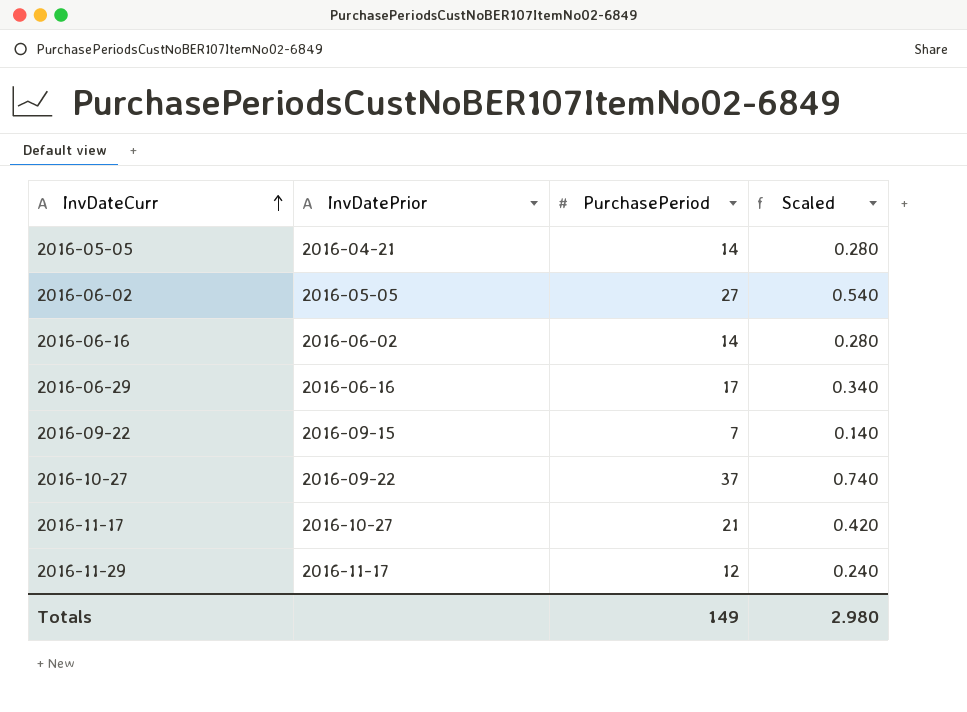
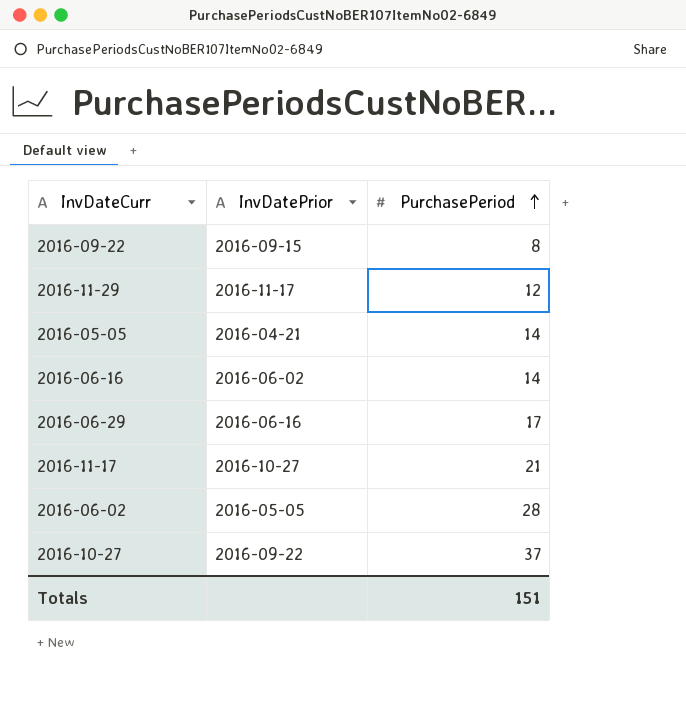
row order: InvDateCurr ascending -> PurchasePeriod ascending
column Scaled | formula: [PurchasePeriod] * 0.02 -> none
2016-09-22 | PurchasePeriod: 7 -> 8
2016-06-02 | PurchasePeriod: 27 -> 28
Totals | PurchasePeriod: 149 -> 151

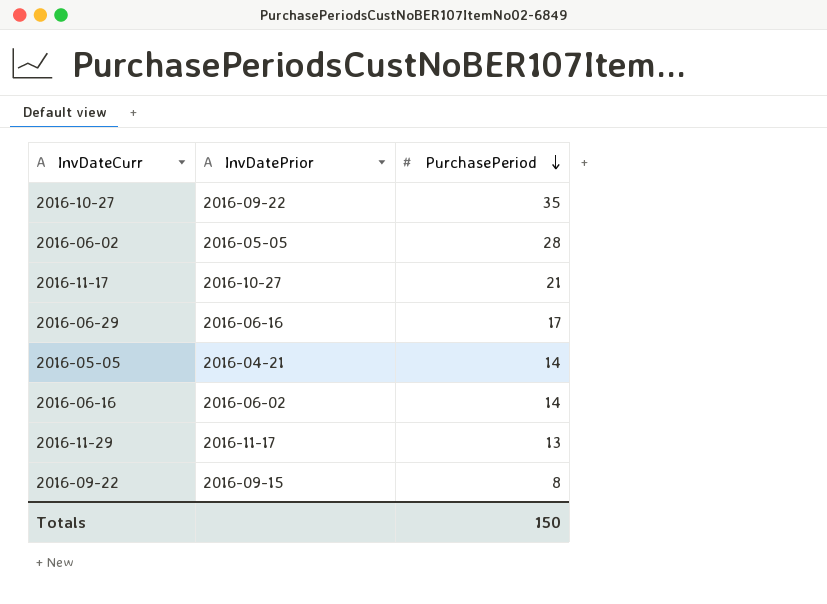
row order: PurchasePeriod ascending -> PurchasePeriod descending
2016-10-27 | PurchasePeriod: 37 -> 35
2016-11-29 | PurchasePeriod: 12 -> 13
Totals | PurchasePeriod: 151 -> 150

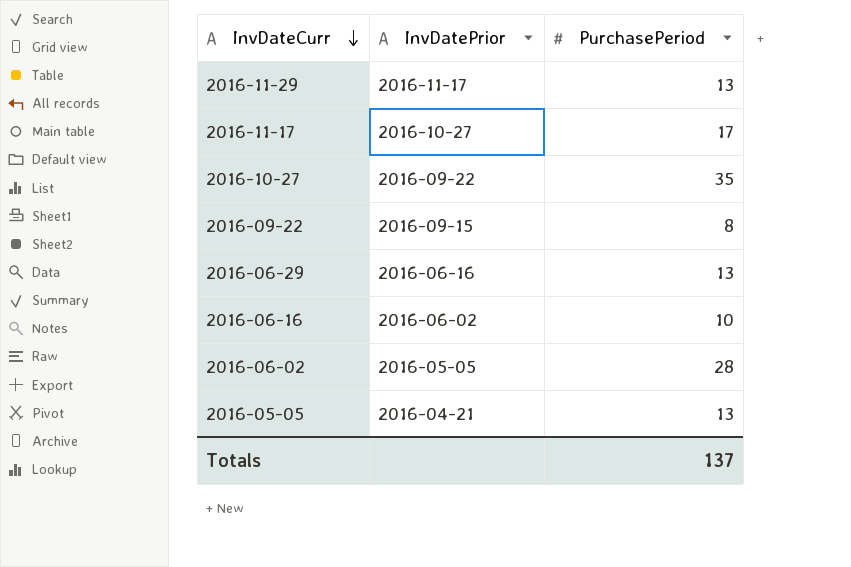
row order: PurchasePeriod descending -> InvDateCurr descending
2016-11-17 | PurchasePeriod: 21 -> 17
2016-06-29 | PurchasePeriod: 17 -> 13
2016-06-16 | PurchasePeriod: 14 -> 10
2016-05-05 | PurchasePeriod: 14 -> 13
Totals | PurchasePeriod: 150 -> 137

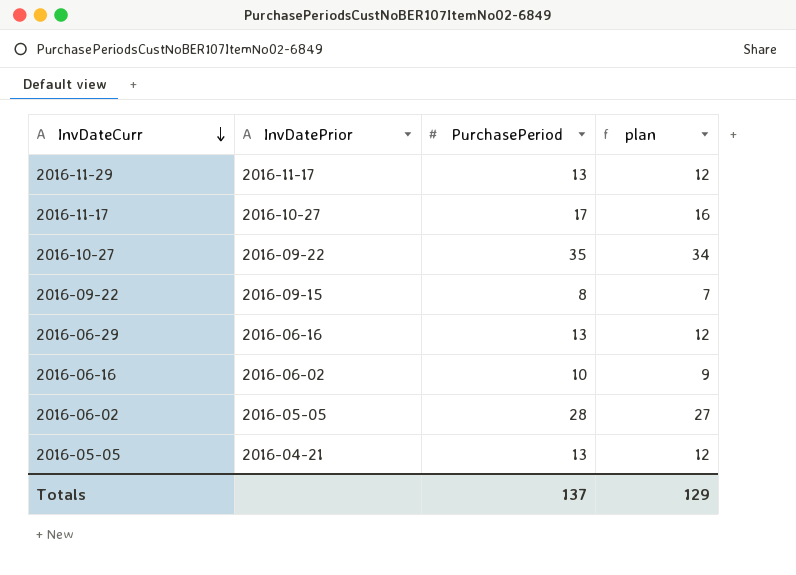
column plan | formula: none -> [PurchasePeriod] - 1

